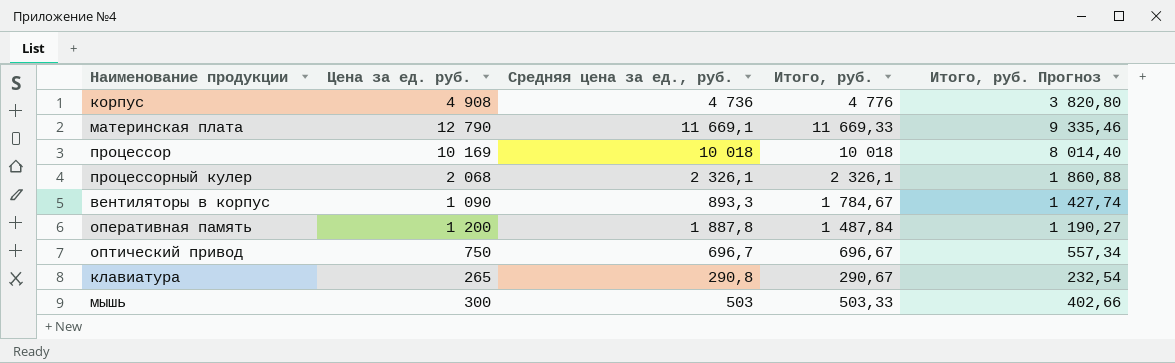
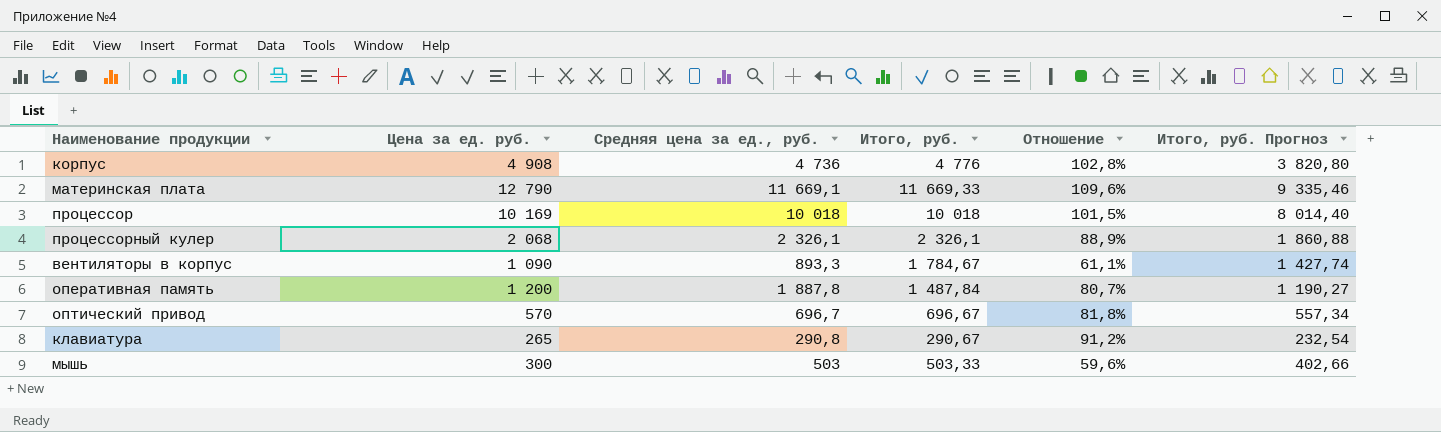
column Отношение | formula: none -> [Цена за ед. руб.] / [Итого, руб.]
оптический привод | Цена за ед. руб.: 750 -> 570

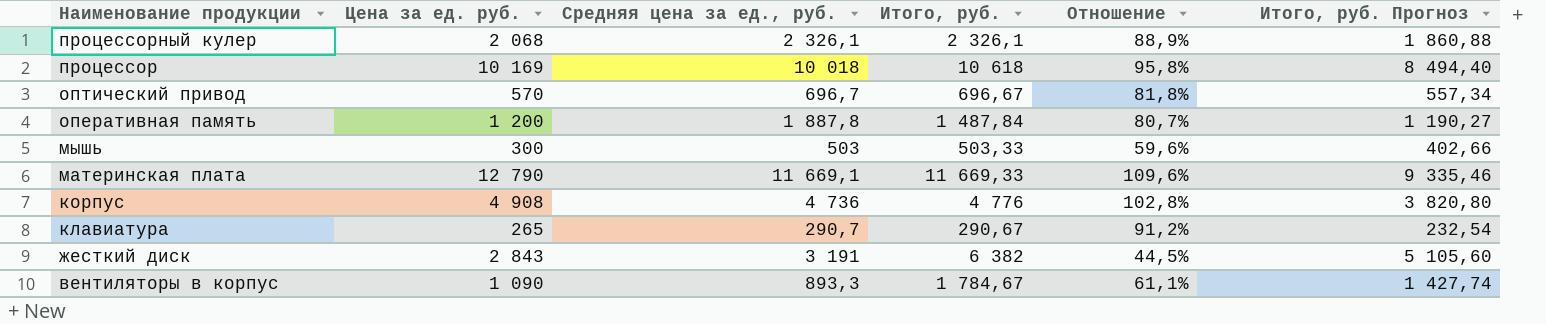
row order: none -> Наименование продукции descending
процессор | Итого, руб.: 10 018 -> 10 618
процессор | Отношение: 101,5% -> 95,8%
процессор | Итого, руб. Прогноз: 8 014,40 -> 8 494,40
клавиатура | Средняя цена за ед., руб.: 290,8 -> 290,7
row жесткий диск: none -> 2 843 | 3 191 | 6 382 | 44,5% | 5 105,60

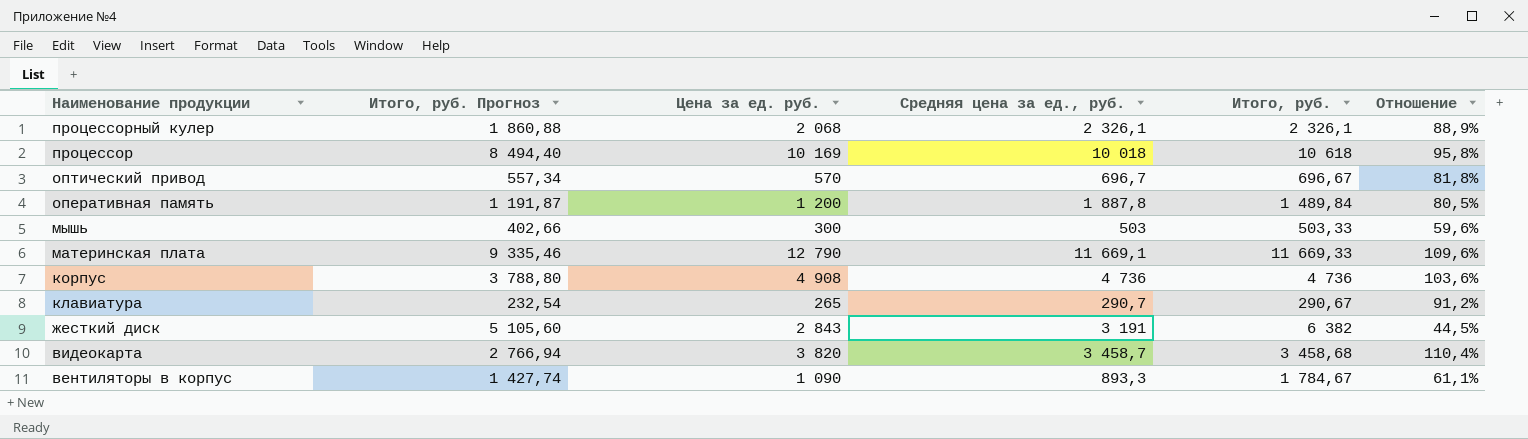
column Итого, руб. Прогноз | position: 6 -> 2
оперативная память | Итого, руб. Прогноз: 1 190,27 -> 1 191,87
оперативная память | Итого, руб.: 1 487,84 -> 1 489,84
оперативная память | Отношение: 80,7% -> 80,5%
корпус | Итого, руб. Прогноз: 3 820,80 -> 3 788,80
корпус | Итого, руб.: 4 776 -> 4 736
корпус | Отношение: 102,8% -> 103,6%
row видеокарта: none -> 2 766,94 | 3 820 | 3 458,7 | 3 458,68 | 110,4%

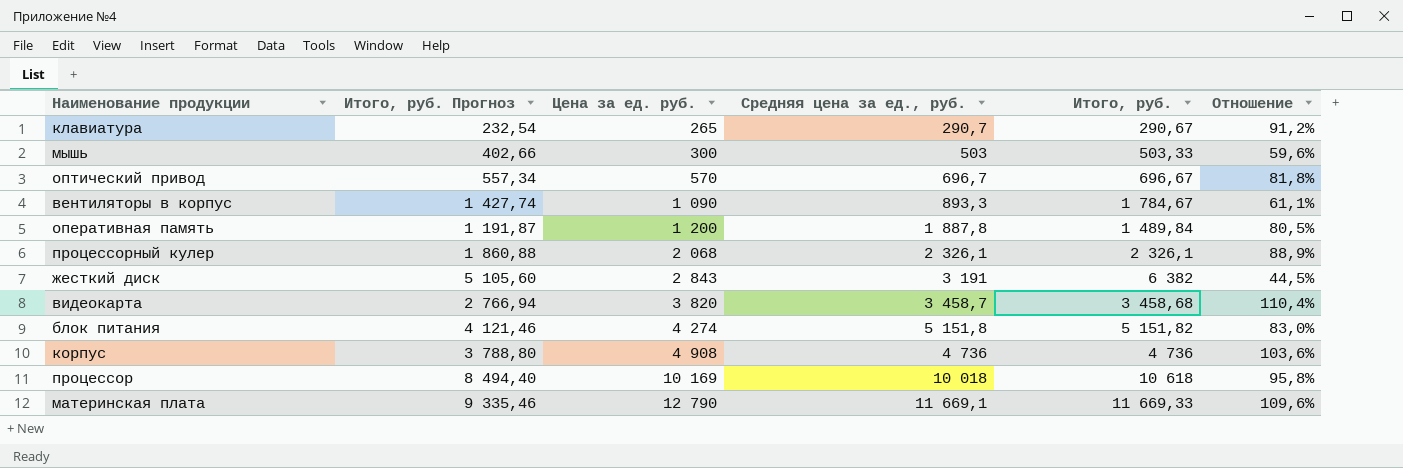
row order: Наименование продукции descending -> Цена за ед. руб. ascending
row блок питания: none -> 4 121,46 | 4 274 | 5 151,8 | 5 151,82 | 83,0%

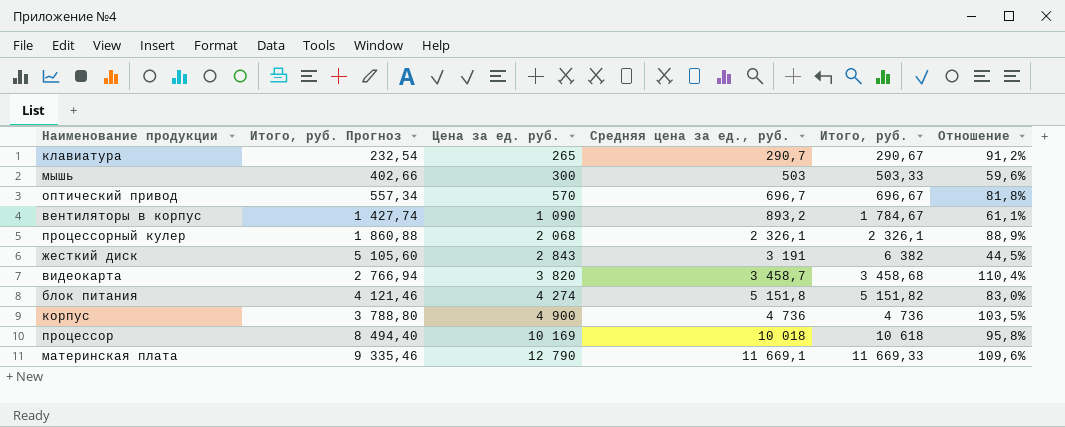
row оперативная память: 1 191,87 | 1 200 | 1 887,8 | 1 489,84 | 80,5% -> none
вентиляторы в корпус | Средняя цена за ед., руб.: 893,3 -> 893,2
корпус | Цена за ед. руб.: 4 908 -> 4 900
корпус | Отношение: 103,6% -> 103,5%

